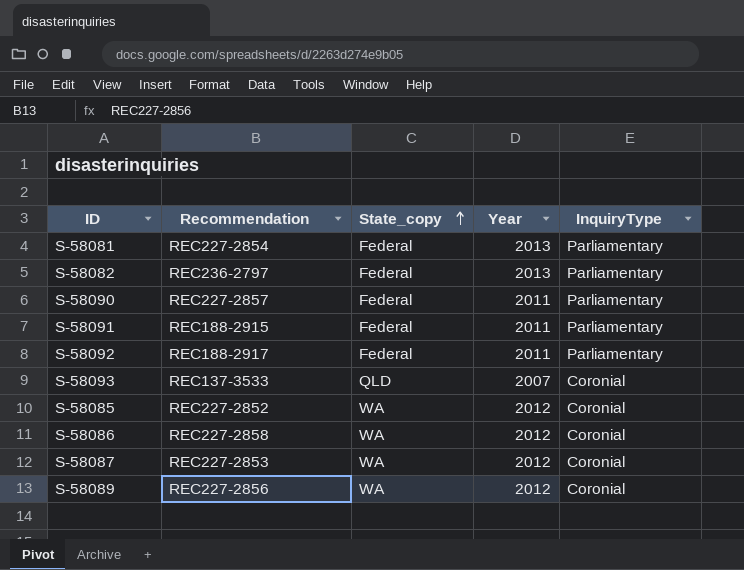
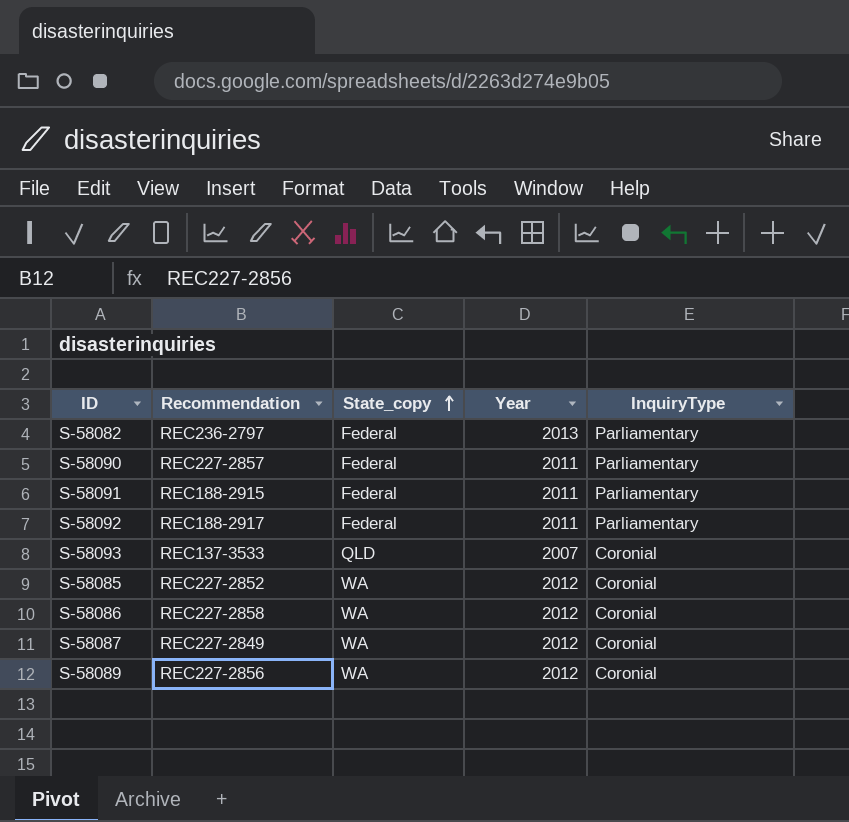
row S-58081: REC227-2854 | Federal | 2013 | Parliamentary -> none
S-58087 | Recommendation: REC227-2853 -> REC227-2849

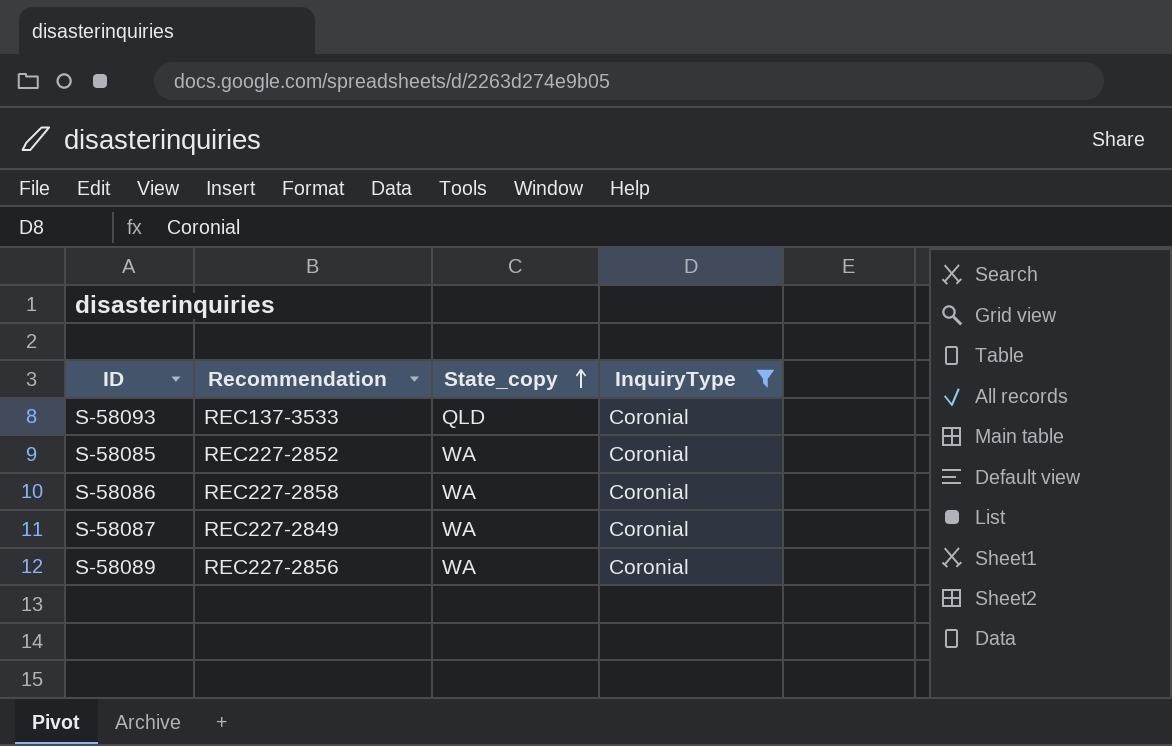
filter: none -> InquiryType = Coronial
column Year | position: 4 -> none

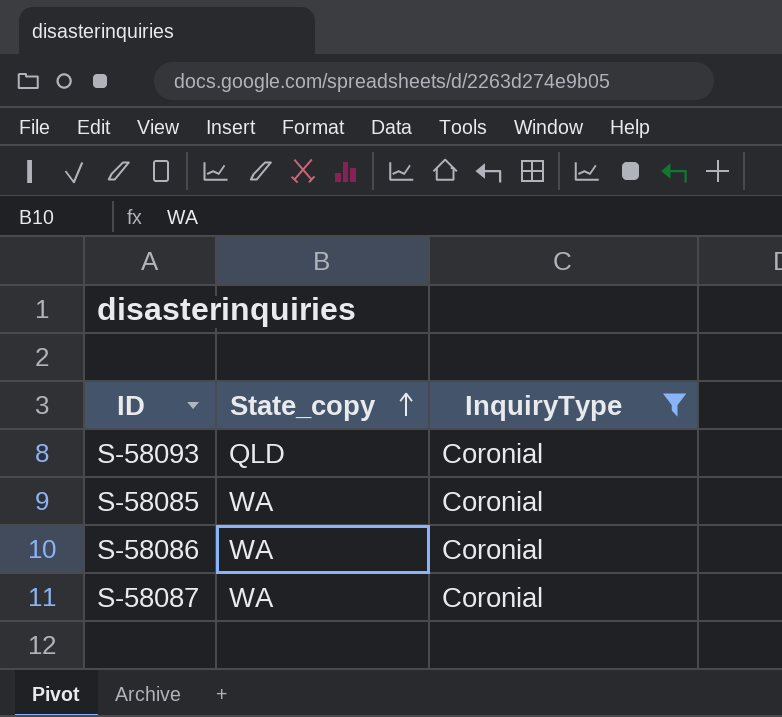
column Recommendation | position: 2 -> none
row S-58089: REC227-2856 | WA | Coronial -> none

